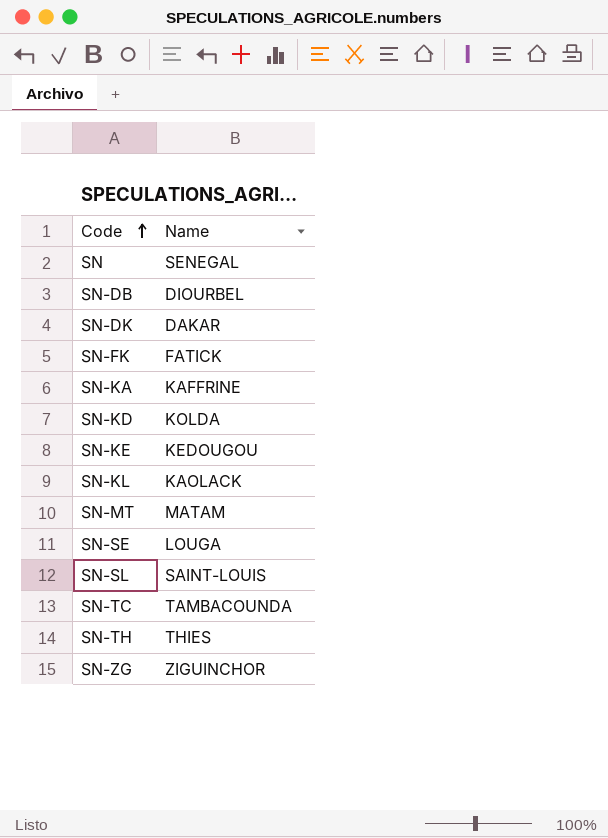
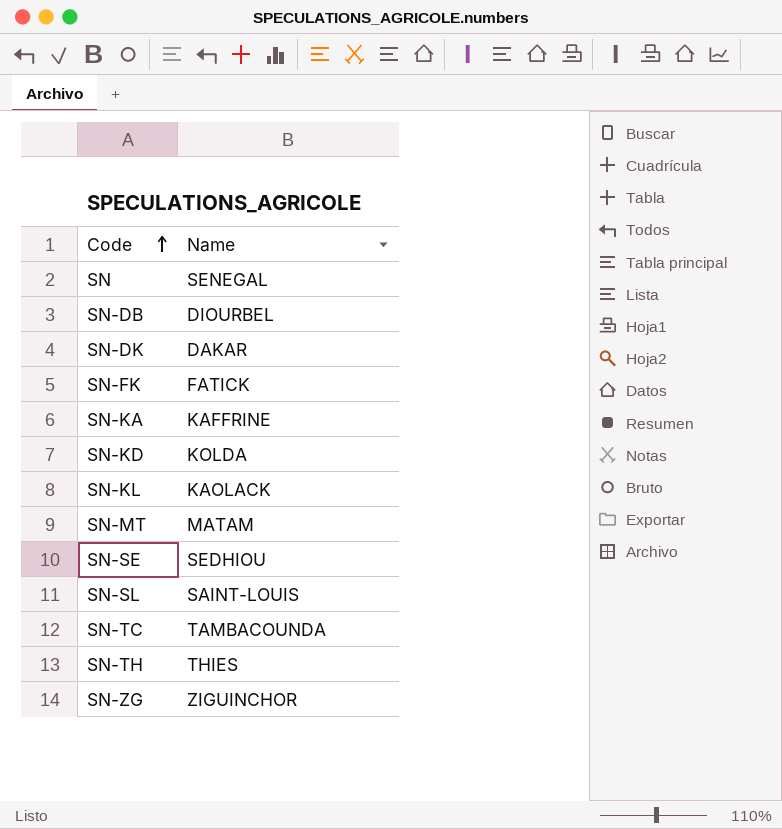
row SN-KE: KEDOUGOU -> none
SN-SE | Name: LOUGA -> SEDHIOU

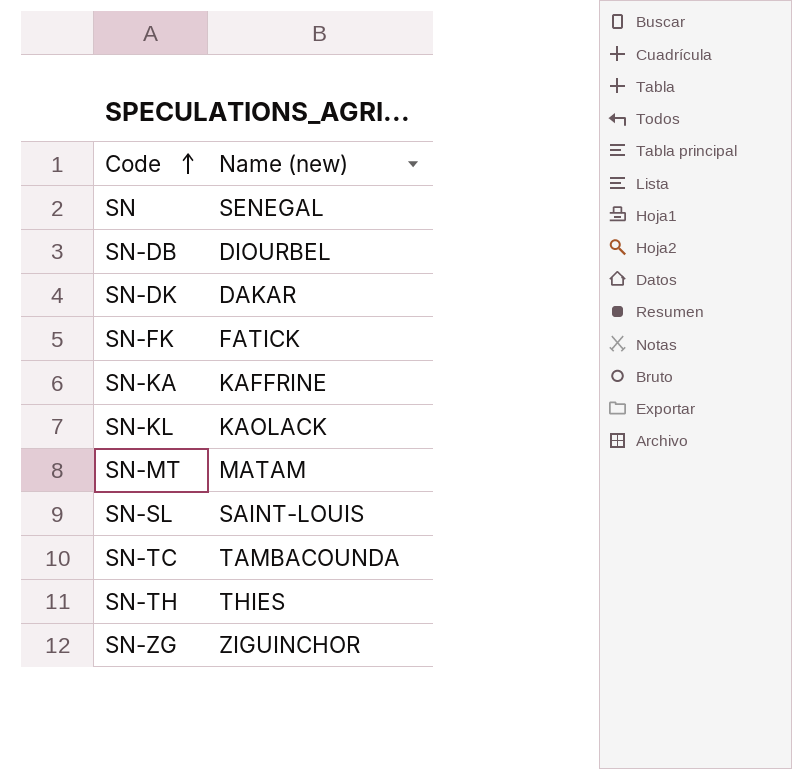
column name: Name -> Name (new)
row SN-KD: KOLDA -> none
row SN-SE: SEDHIOU -> none

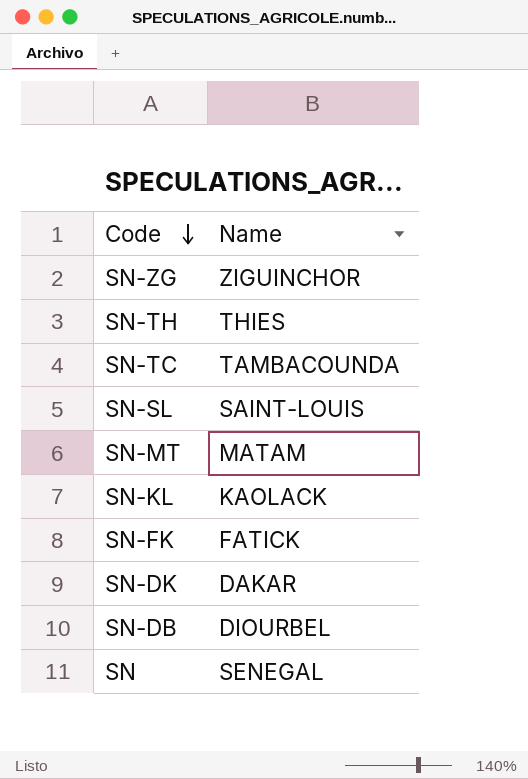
row order: Code ascending -> Code descending
column name: Name (new) -> Name
row SN-KA: KAFFRINE -> none

